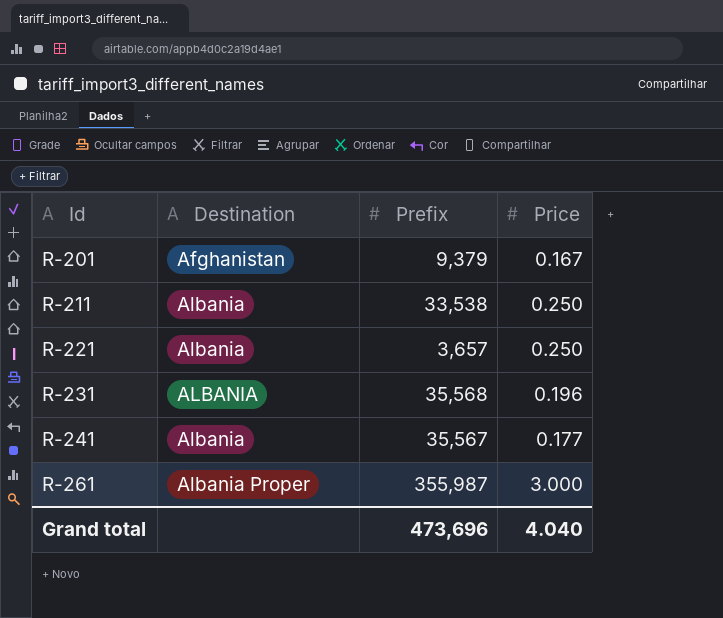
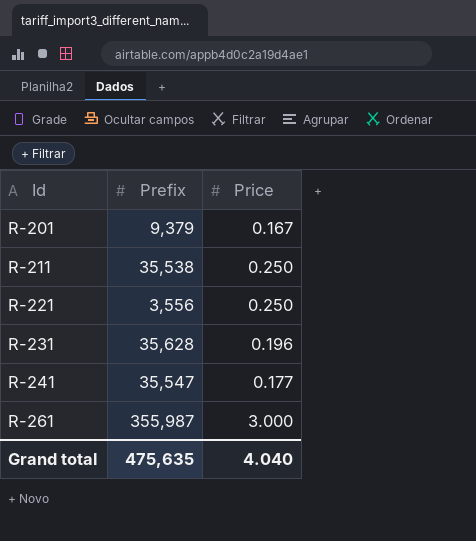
column Destination | position: 2 -> none
R-211 | Prefix: 33,538 -> 35,538
R-221 | Prefix: 3,657 -> 3,556
R-231 | Prefix: 35,568 -> 35,628
R-241 | Prefix: 35,567 -> 35,547
Grand total | Prefix: 473,696 -> 475,635

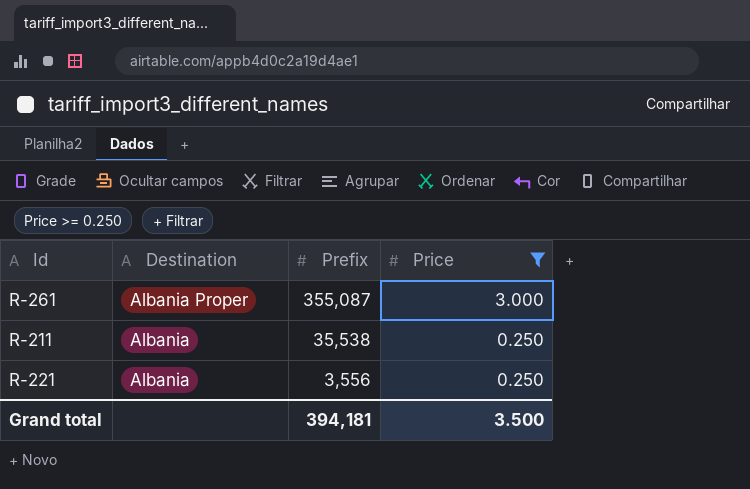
filter: none -> Price >= 0.250
row order: Id ascending -> Destination descending
column Destination | position: none -> 2
R-261 | Prefix: 355,987 -> 355,087
Grand total | Prefix: 475,635 -> 394,181
Grand total | Price: 4.040 -> 3.500

